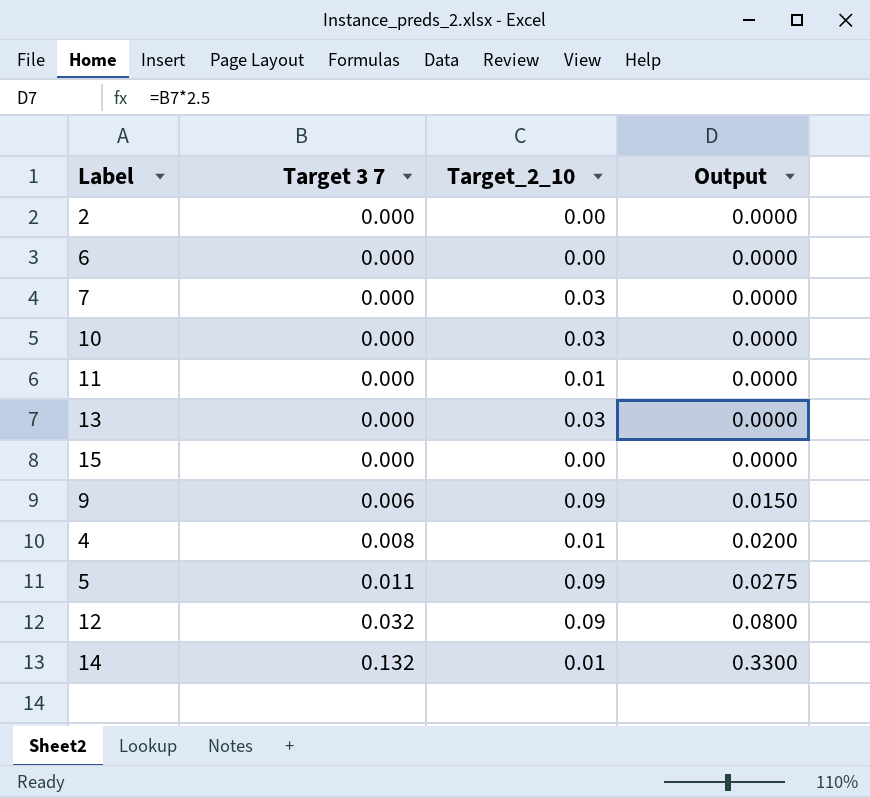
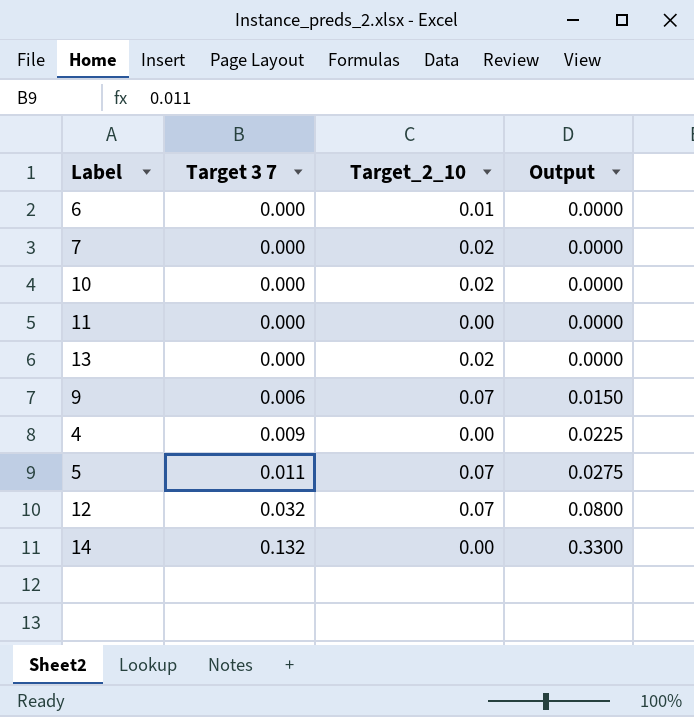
row 2: 0.000 | 0.00 | 0.0000 -> none
row 15: 0.000 | 0.00 | 0.0000 -> none
6 | Target_2_10: 0.00 -> 0.01
7 | Target_2_10: 0.03 -> 0.02
10 | Target_2_10: 0.03 -> 0.02
11 | Target_2_10: 0.01 -> 0.00
13 | Target_2_10: 0.03 -> 0.02
9 | Target_2_10: 0.09 -> 0.07
4 | Target 3 7: 0.008 -> 0.009
4 | Target_2_10: 0.01 -> 0.00
4 | Output: 0.0200 -> 0.0225
5 | Target_2_10: 0.09 -> 0.07
12 | Target_2_10: 0.09 -> 0.07
14 | Target_2_10: 0.01 -> 0.00

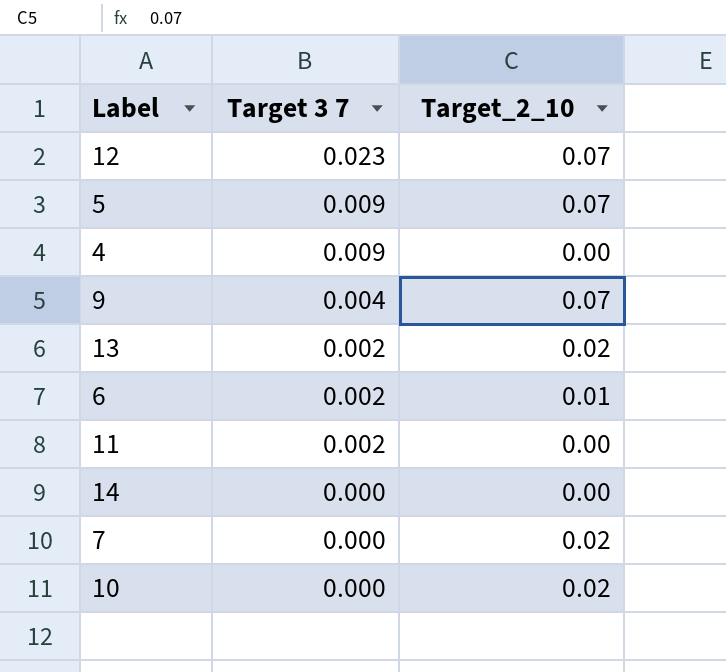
row order: Target 3 7 ascending -> Target 3 7 descending
column Output | formula: [Target 3 7] * 2.5 -> none
12 | Target 3 7: 0.032 -> 0.023
5 | Target 3 7: 0.011 -> 0.009
9 | Target 3 7: 0.006 -> 0.004
13 | Target 3 7: 0.000 -> 0.002
6 | Target 3 7: 0.000 -> 0.002
11 | Target 3 7: 0.000 -> 0.002
14 | Target 3 7: 0.132 -> 0.000

